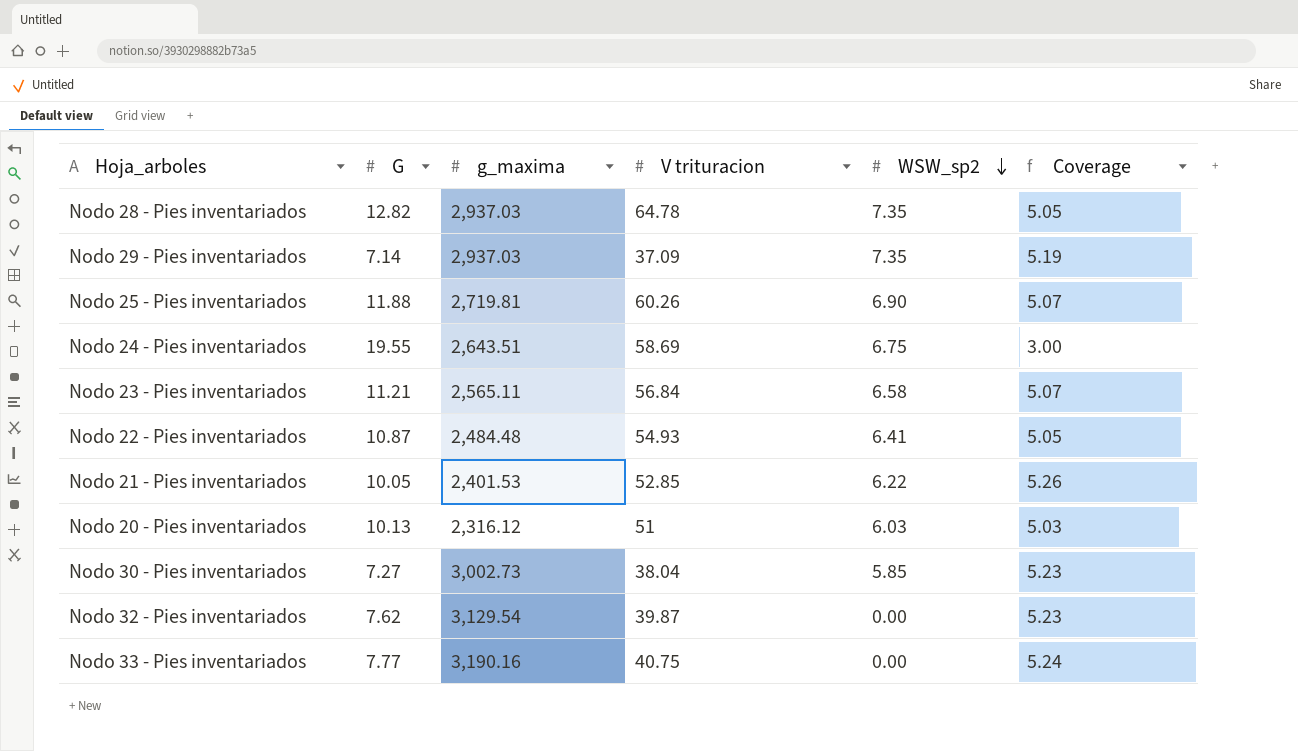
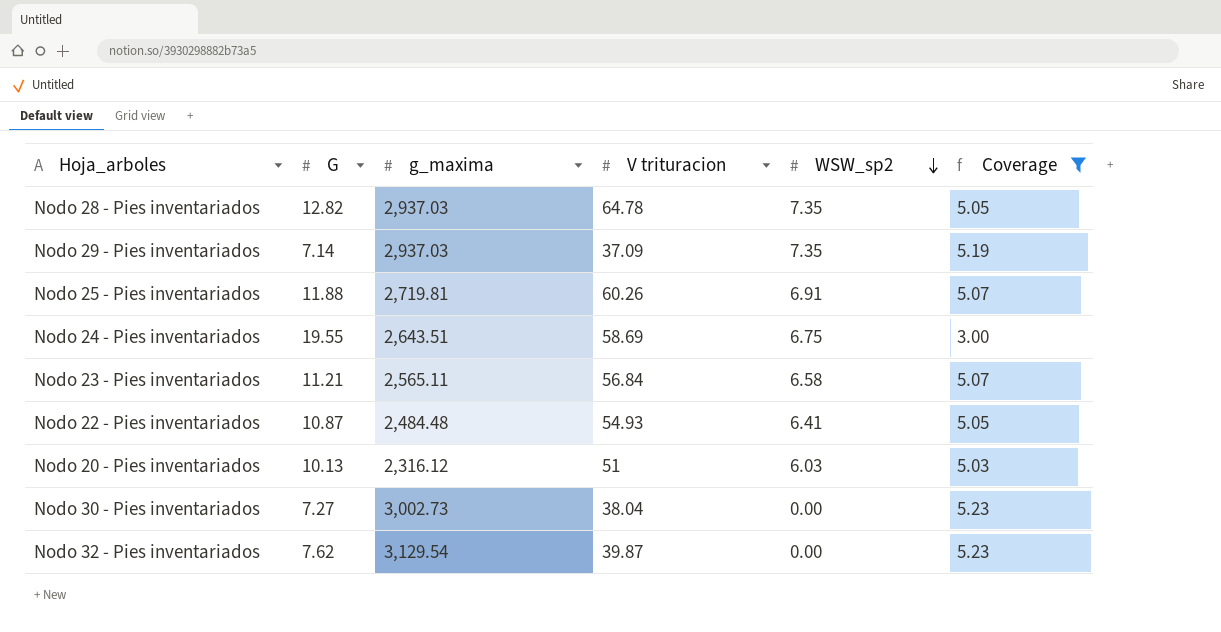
filter: none -> Coverage <= 5.23
Nodo 25 - Pies inventariados | WSW_sp2: 6.90 -> 6.91
Nodo 30 - Pies inventariados | WSW_sp2: 5.85 -> 0.00

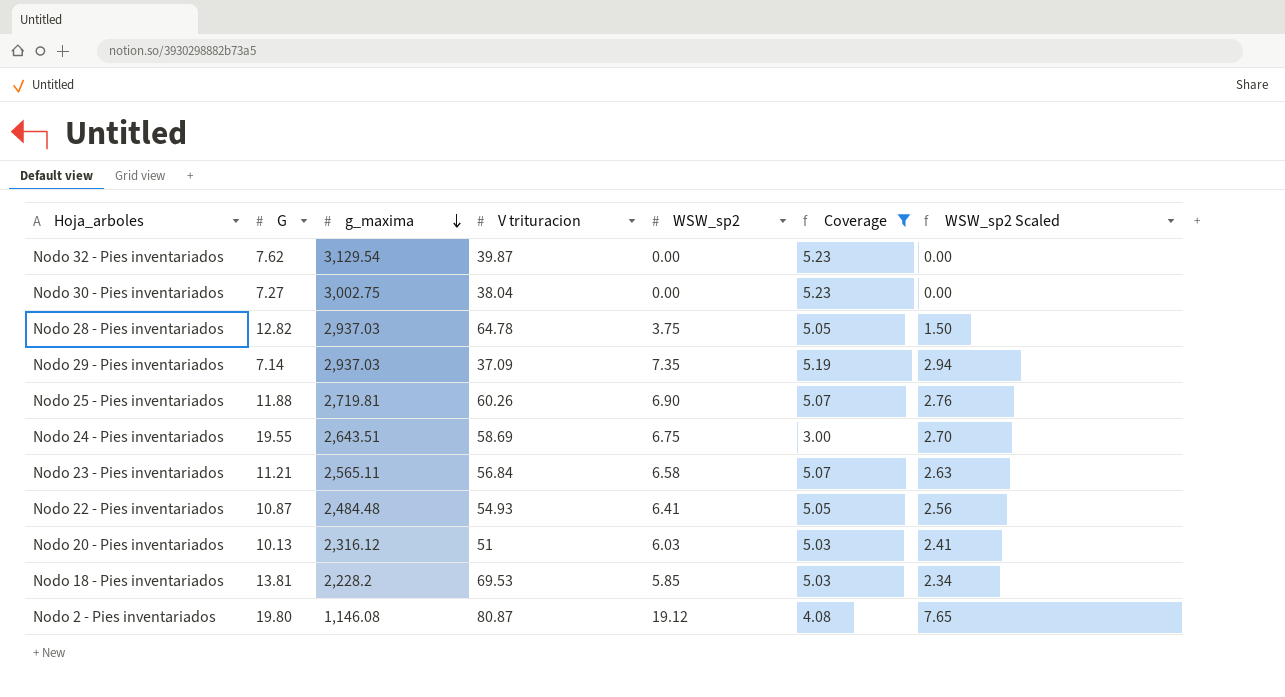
row order: WSW_sp2 descending -> g_maxima descending
column WSW_sp2 Scaled | formula: none -> [WSW_sp2] * 0.4
Nodo 30 - Pies inventariados | g_maxima: 3,002.73 -> 3,002.75
Nodo 28 - Pies inventariados | WSW_sp2: 7.35 -> 3.75
Nodo 25 - Pies inventariados | WSW_sp2: 6.91 -> 6.90
row Nodo 18 - Pies inventariados: none -> 13.81 | 2,228.2 | 69.53 | 5.85 | 5.03 | 2.34
row Nodo 2 - Pies inventariados: none -> 19.80 | 1,146.08 | 80.87 | 19.12 | 4.08 | 7.65

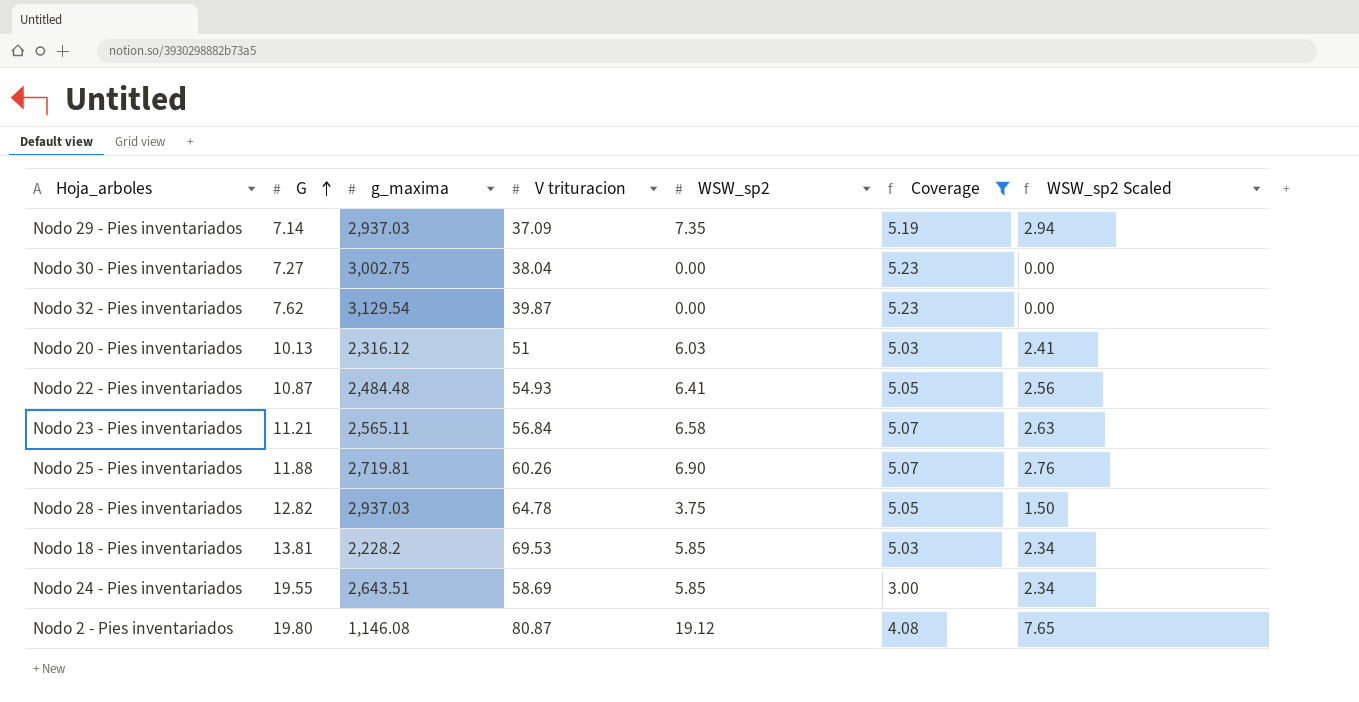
row order: g_maxima descending -> G ascending
Nodo 24 - Pies inventariados | WSW_sp2: 6.75 -> 5.85
Nodo 24 - Pies inventariados | WSW_sp2 Scaled: 2.70 -> 2.34

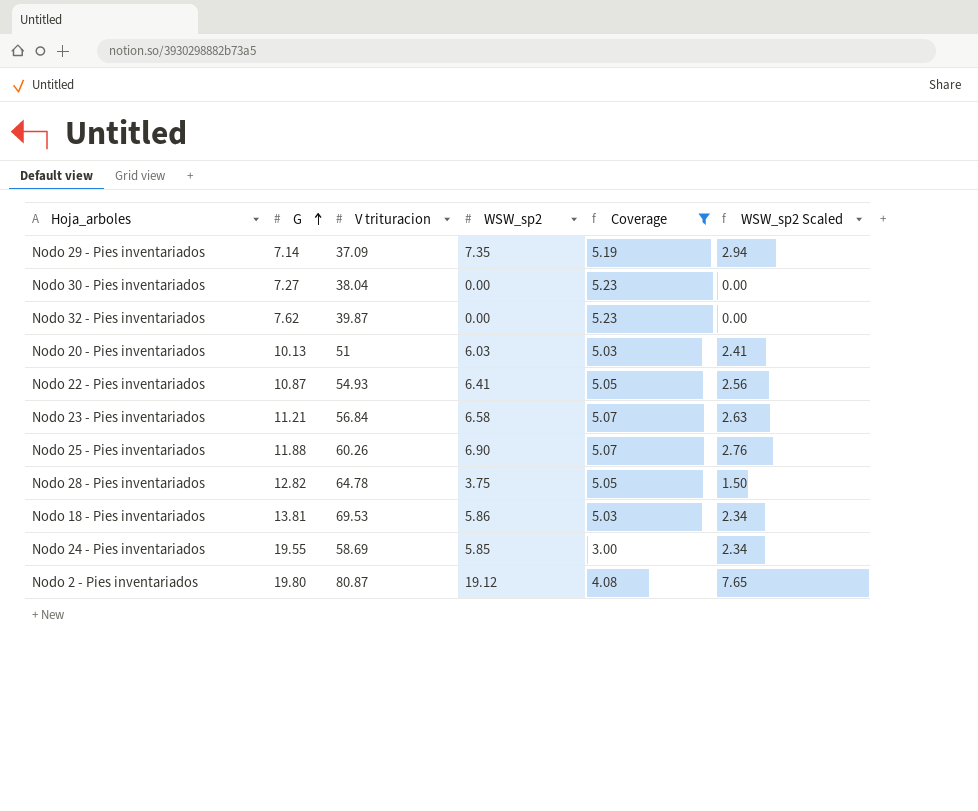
column g_maxima | position: 3 -> none
Nodo 18 - Pies inventariados | WSW_sp2: 5.85 -> 5.86

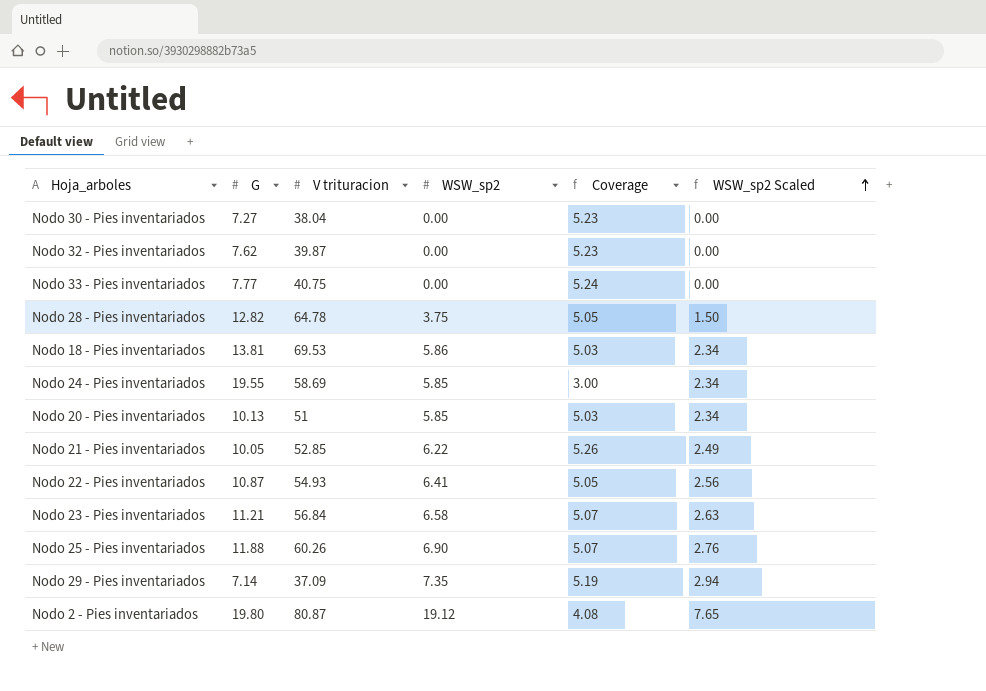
filter: Coverage <= 5.23 -> none
row order: G ascending -> WSW_sp2 Scaled ascending
Nodo 20 - Pies inventariados | WSW_sp2: 6.03 -> 5.85
Nodo 20 - Pies inventariados | WSW_sp2 Scaled: 2.41 -> 2.34

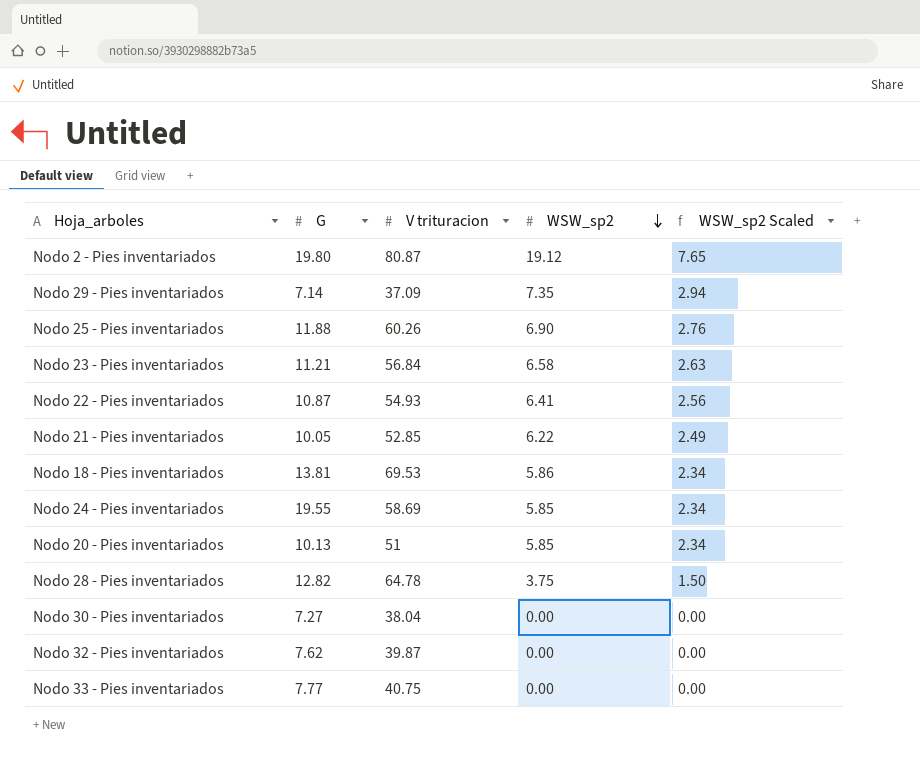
row order: WSW_sp2 Scaled ascending -> WSW_sp2 descending
column Coverage | formula: [V trituracion] / [G] -> none

